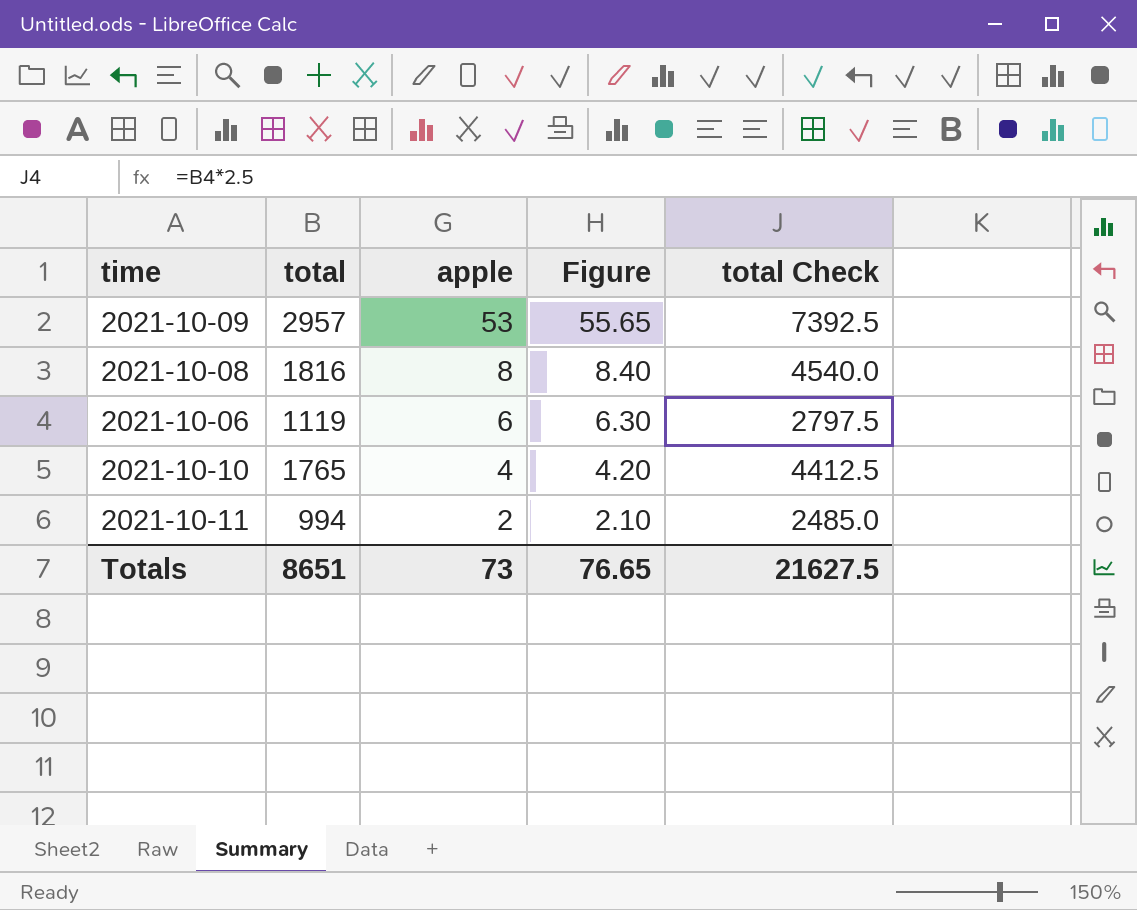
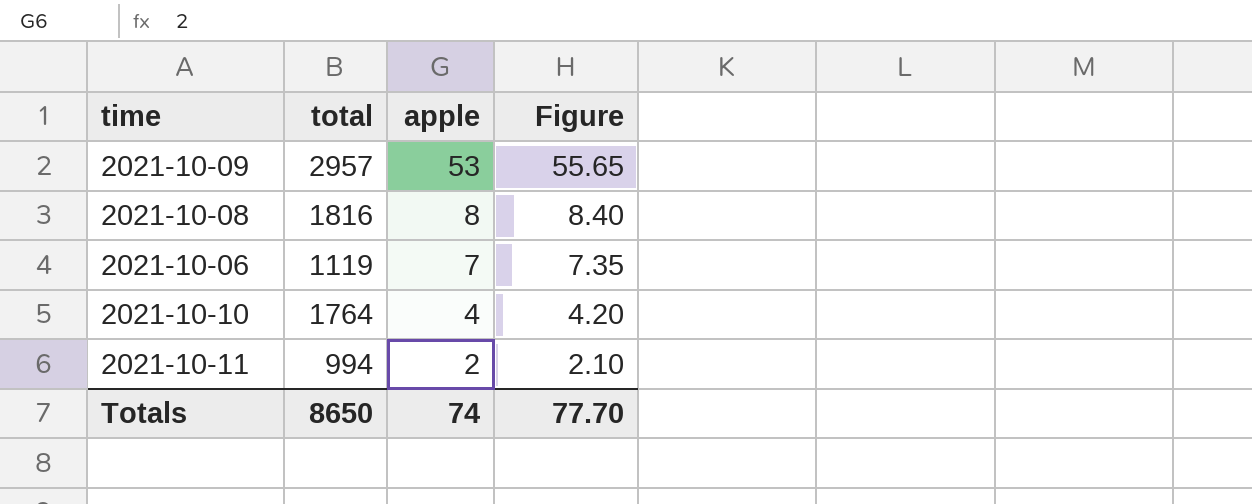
column total Check | formula: [total] * 2.5 -> none
2021-10-06 | apple: 6 -> 7
2021-10-06 | Figure: 6.30 -> 7.35
2021-10-10 | total: 1765 -> 1764
Totals | total: 8651 -> 8650
Totals | apple: 73 -> 74
Totals | Figure: 76.65 -> 77.70

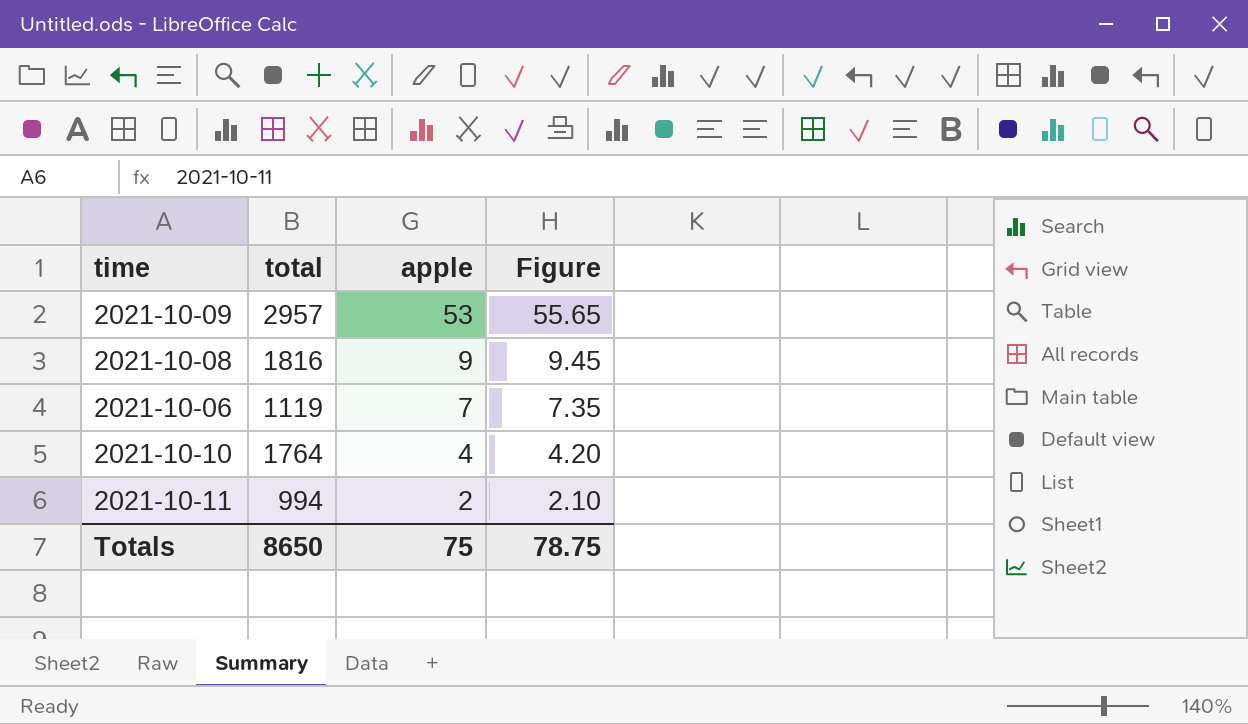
2021-10-08 | apple: 8 -> 9
2021-10-08 | Figure: 8.40 -> 9.45
Totals | apple: 74 -> 75
Totals | Figure: 77.70 -> 78.75

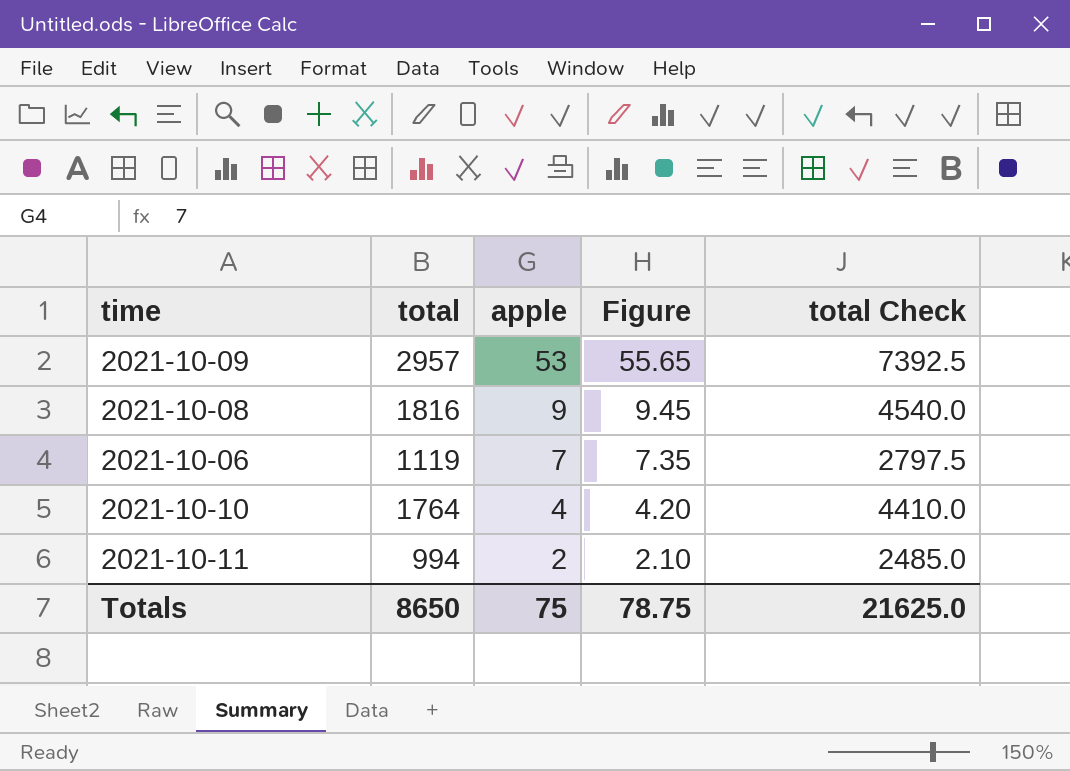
column total Check | formula: none -> [total] * 2.5

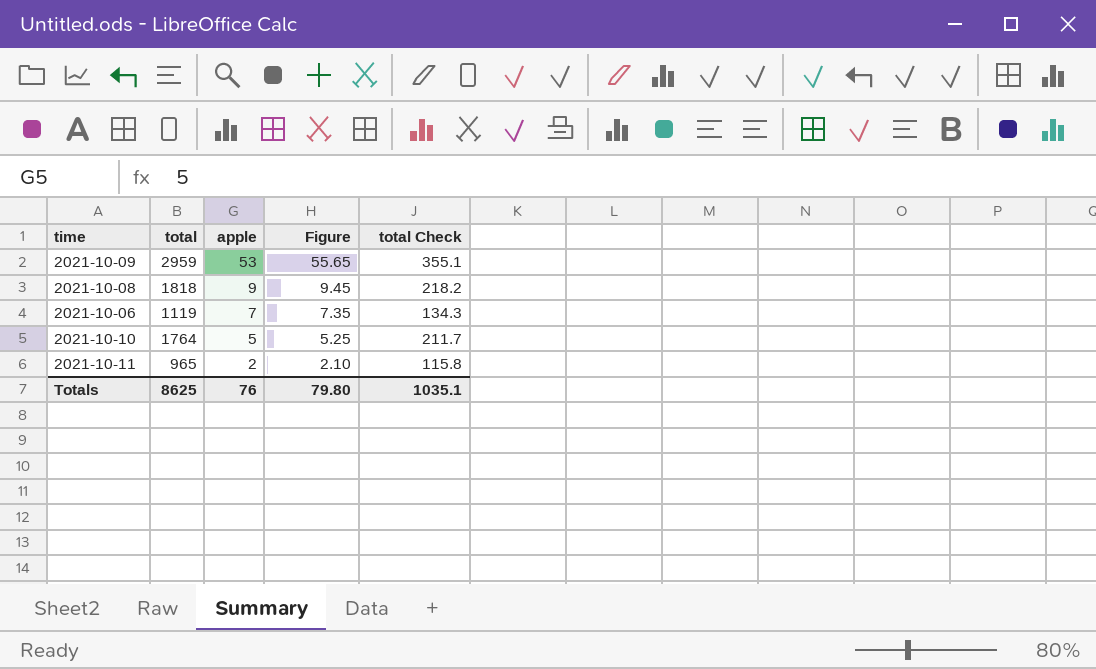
column total Check | formula: [total] * 2.5 -> [total] * 0.12
2021-10-09 | total: 2957 -> 2959
2021-10-08 | total: 1816 -> 1818
2021-10-10 | apple: 4 -> 5
2021-10-10 | Figure: 4.20 -> 5.25
2021-10-11 | total: 994 -> 965
Totals | total: 8650 -> 8625
Totals | apple: 75 -> 76
Totals | Figure: 78.75 -> 79.80
Totals | total Check: 21625.0 -> 1035.1

